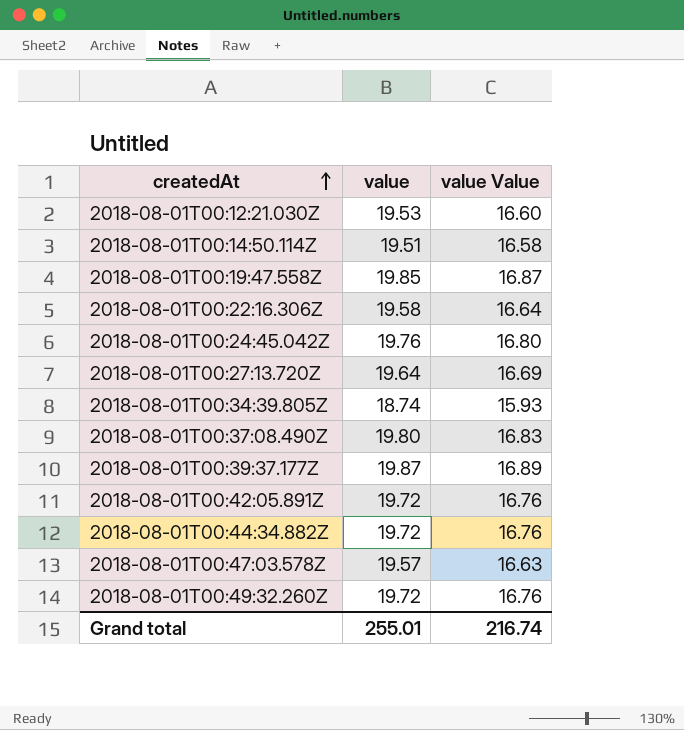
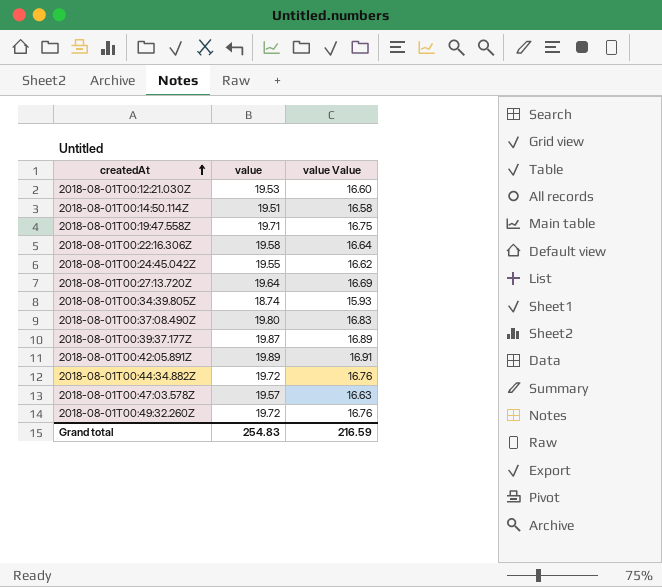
2018-08-01T00:19:47.558Z | value: 19.85 -> 19.71
2018-08-01T00:19:47.558Z | value Value: 16.87 -> 16.75
2018-08-01T00:24:45.042Z | value: 19.76 -> 19.55
2018-08-01T00:24:45.042Z | value Value: 16.80 -> 16.62
2018-08-01T00:42:05.891Z | value: 19.72 -> 19.89
2018-08-01T00:42:05.891Z | value Value: 16.76 -> 16.91
Grand total | value: 255.01 -> 254.83
Grand total | value Value: 216.74 -> 216.59

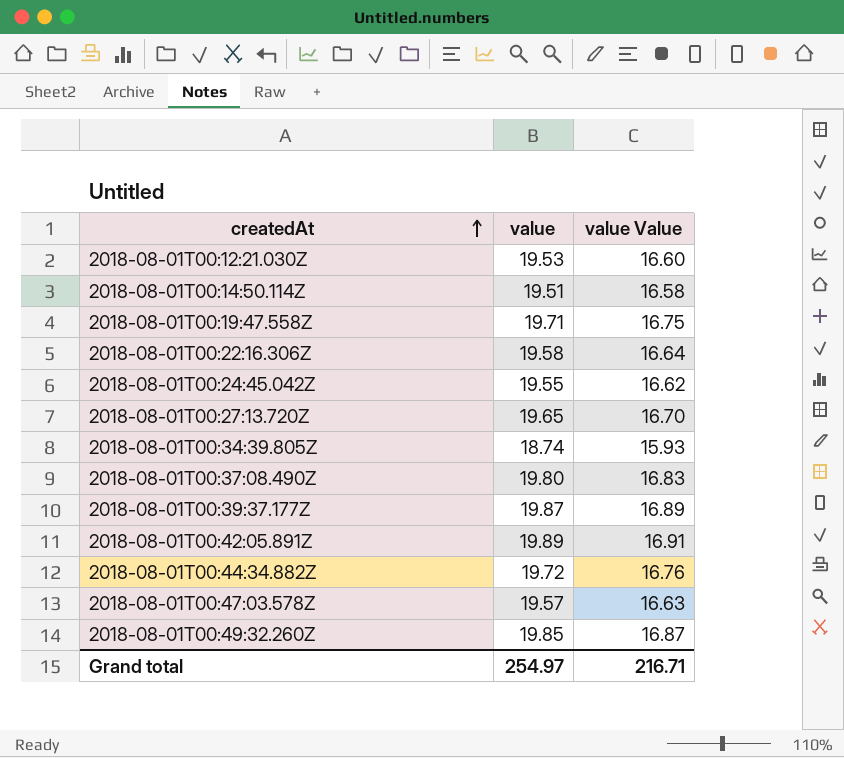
2018-08-01T00:27:13.720Z | value: 19.64 -> 19.65
2018-08-01T00:27:13.720Z | value Value: 16.69 -> 16.70
2018-08-01T00:49:32.260Z | value: 19.72 -> 19.85
2018-08-01T00:49:32.260Z | value Value: 16.76 -> 16.87
Grand total | value: 254.83 -> 254.97
Grand total | value Value: 216.59 -> 216.71

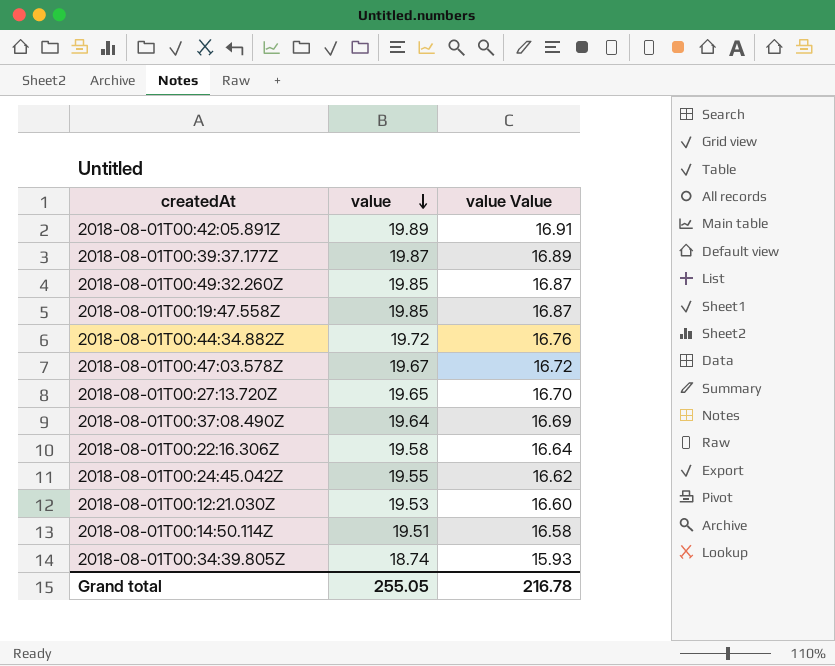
row order: createdAt ascending -> value descending
2018-08-01T00:19:47.558Z | value: 19.71 -> 19.85
2018-08-01T00:19:47.558Z | value Value: 16.75 -> 16.87
2018-08-01T00:47:03.578Z | value: 19.57 -> 19.67
2018-08-01T00:47:03.578Z | value Value: 16.63 -> 16.72
2018-08-01T00:37:08.490Z | value: 19.80 -> 19.64
2018-08-01T00:37:08.490Z | value Value: 16.83 -> 16.69
Grand total | value: 254.97 -> 255.05
Grand total | value Value: 216.71 -> 216.78

